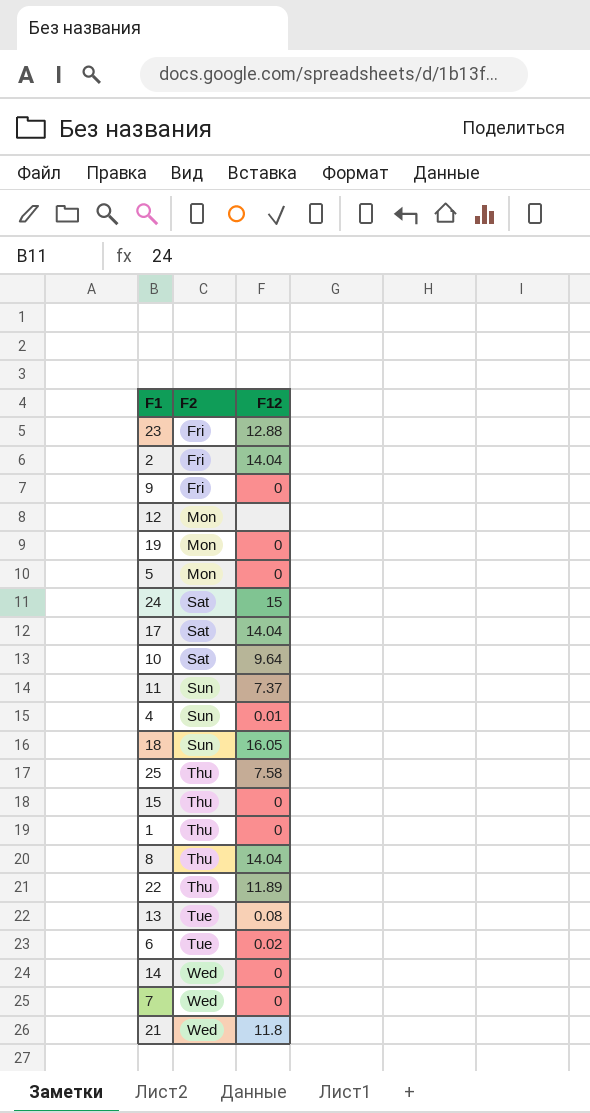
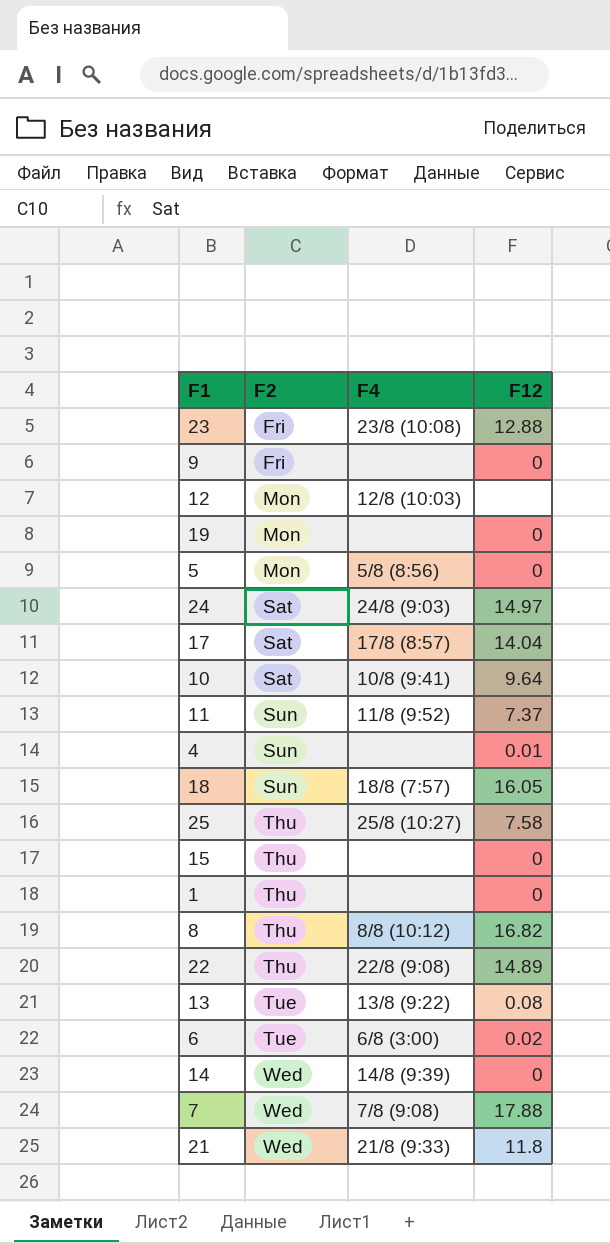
column F4 | position: none -> 3
row 2: Fri | 14.04 -> none
24 | F12: 15 -> 14.97
8 | F12: 14.04 -> 16.82
22 | F12: 11.89 -> 14.89
7 | F12: 0 -> 17.88

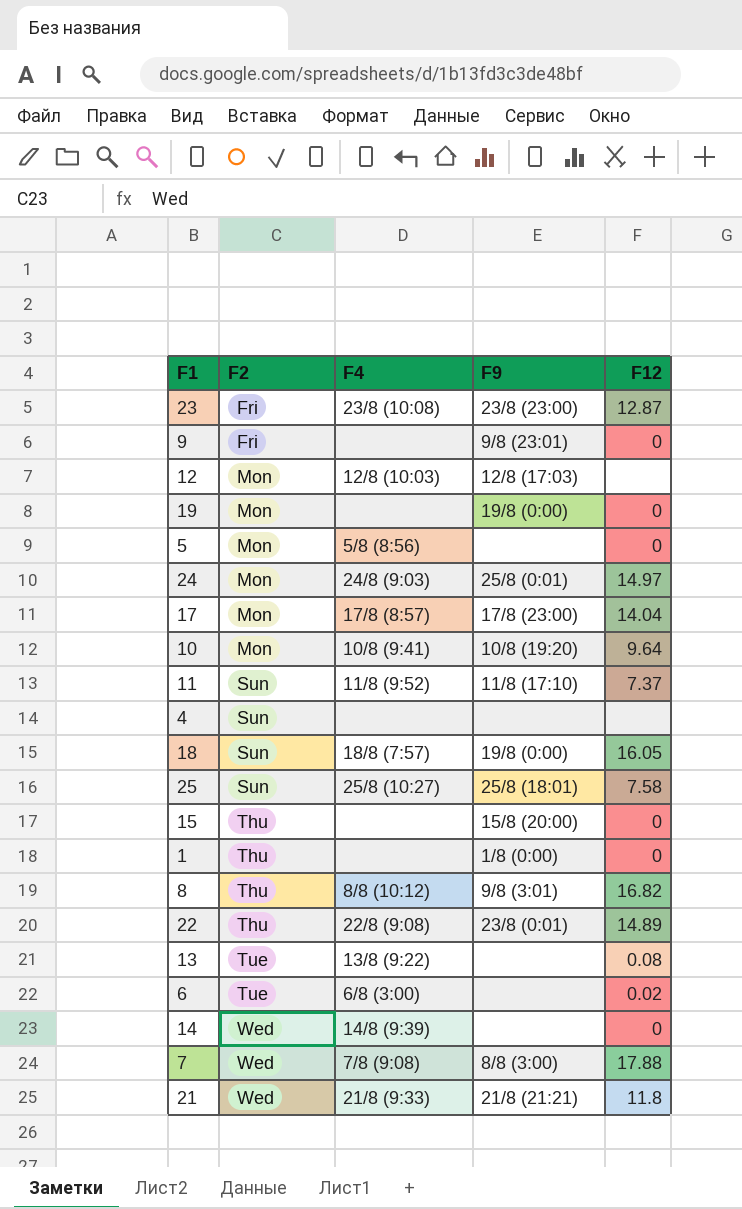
column F9 | position: none -> 4
23 | F12: 12.88 -> 12.87
24 | F2: Sat -> Mon
17 | F2: Sat -> Mon
10 | F2: Sat -> Mon
4 | F12: 0.01 -> none
25 | F2: Thu -> Sun

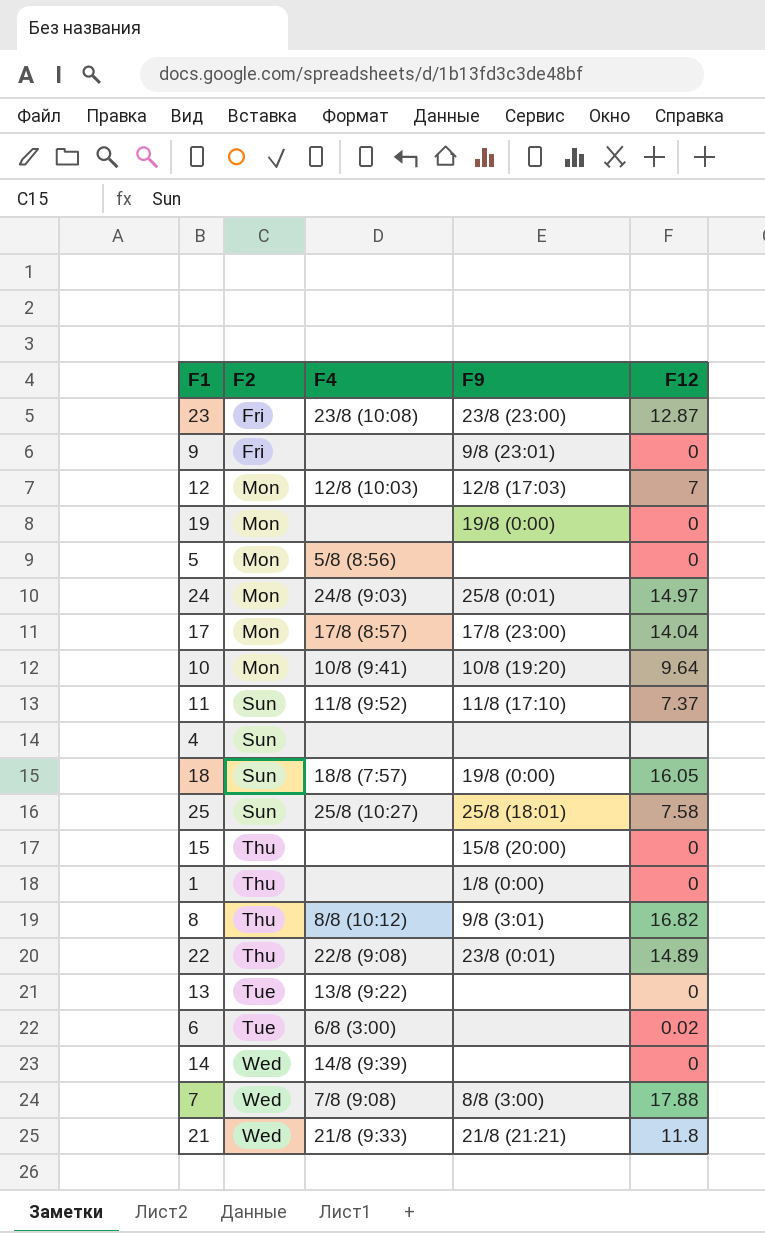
12 | F12: none -> 7
13 | F12: 0.08 -> 0

